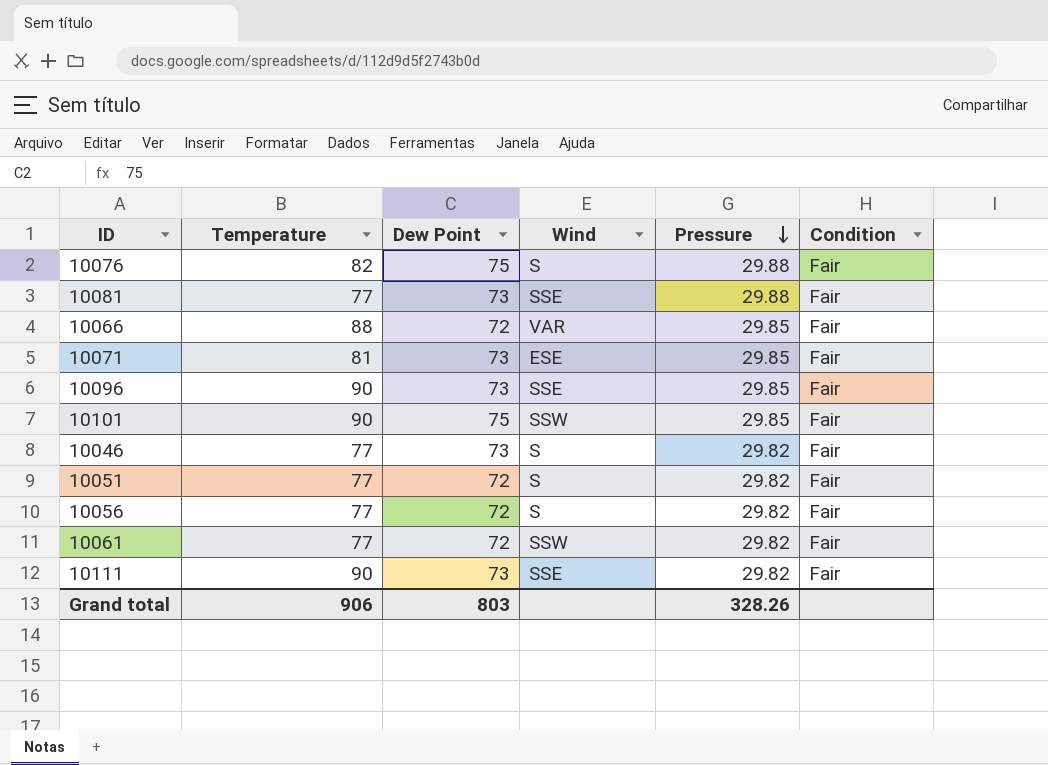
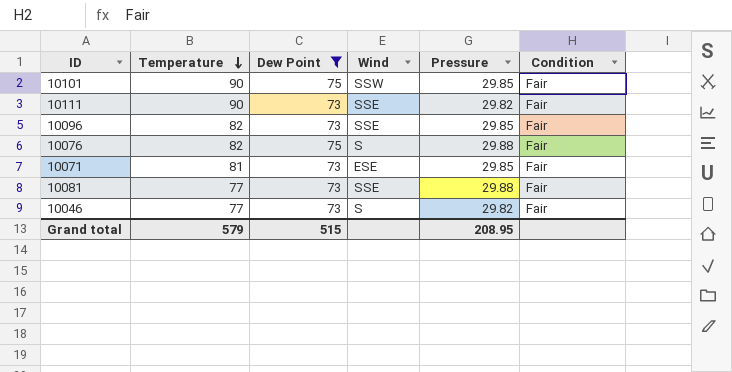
filter: none -> Dew Point != 72
row order: Pressure descending -> Temperature descending
10096 | Temperature: 90 -> 82
Grand total | Temperature: 906 -> 579
Grand total | Dew Point: 803 -> 515
Grand total | Pressure: 328.26 -> 208.95

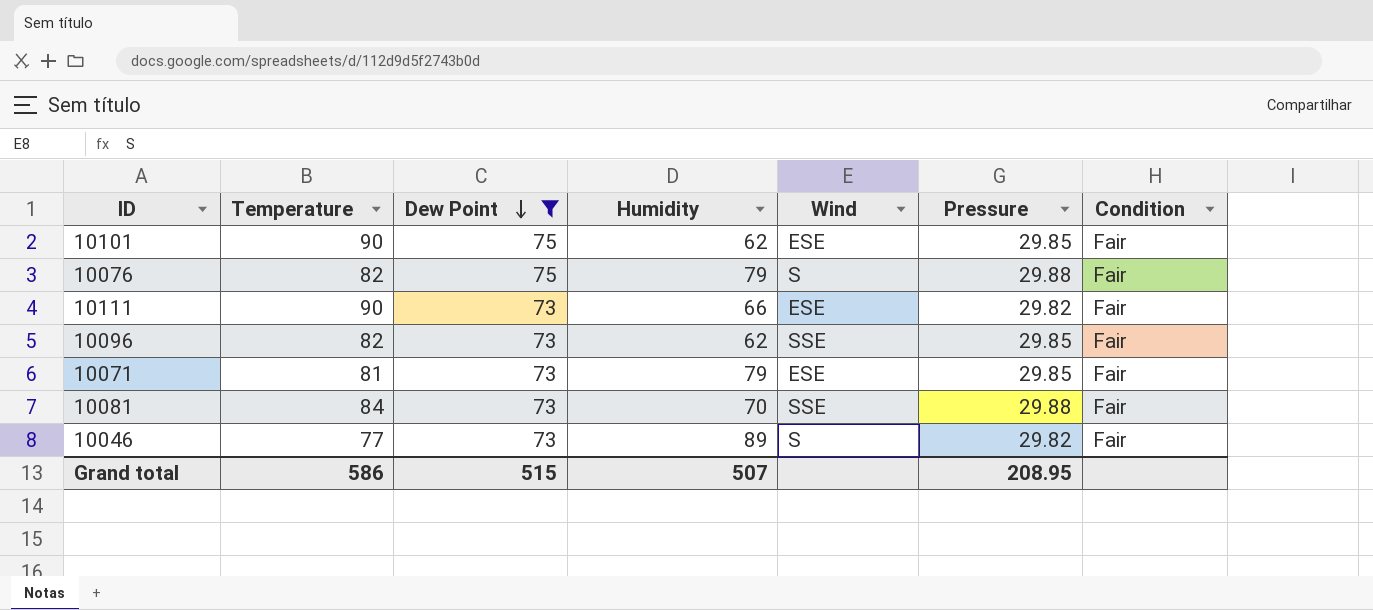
row order: Temperature descending -> Dew Point descending
column Humidity | position: none -> 4
10101 | Wind: SSW -> ESE
10111 | Wind: SSE -> ESE
10081 | Temperature: 77 -> 84
Grand total | Temperature: 579 -> 586

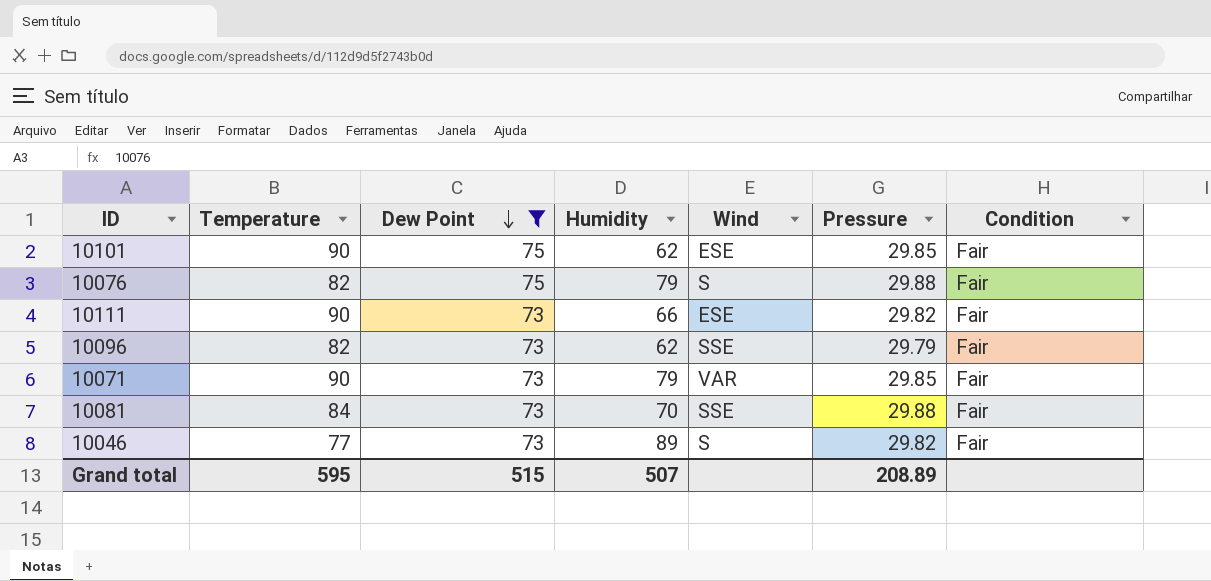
10096 | Pressure: 29.85 -> 29.79
10071 | Temperature: 81 -> 90
10071 | Wind: ESE -> VAR
Grand total | Temperature: 586 -> 595
Grand total | Pressure: 208.95 -> 208.89

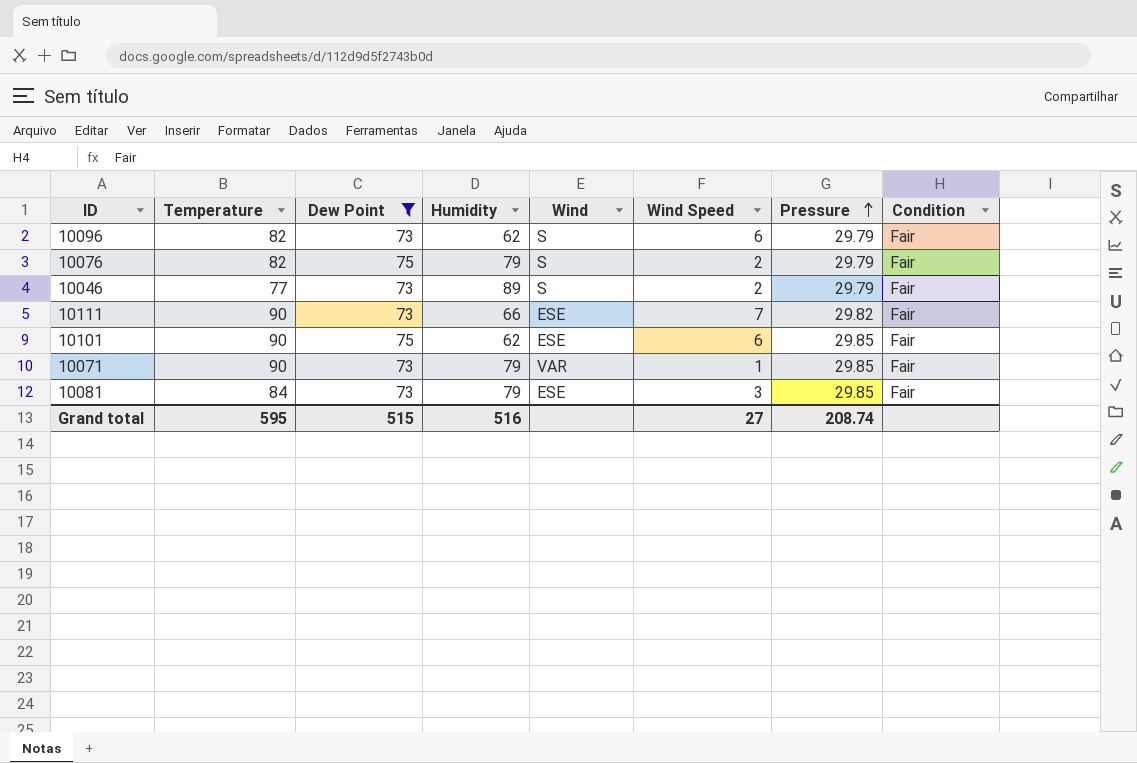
row order: Dew Point descending -> Pressure ascending
column Wind Speed | position: none -> 6
10096 | Wind: SSE -> S
10076 | Pressure: 29.88 -> 29.79
10046 | Pressure: 29.82 -> 29.79
10081 | Humidity: 70 -> 79
10081 | Wind: SSE -> ESE
10081 | Pressure: 29.88 -> 29.85
Grand total | Humidity: 507 -> 516
Grand total | Pressure: 208.89 -> 208.74

